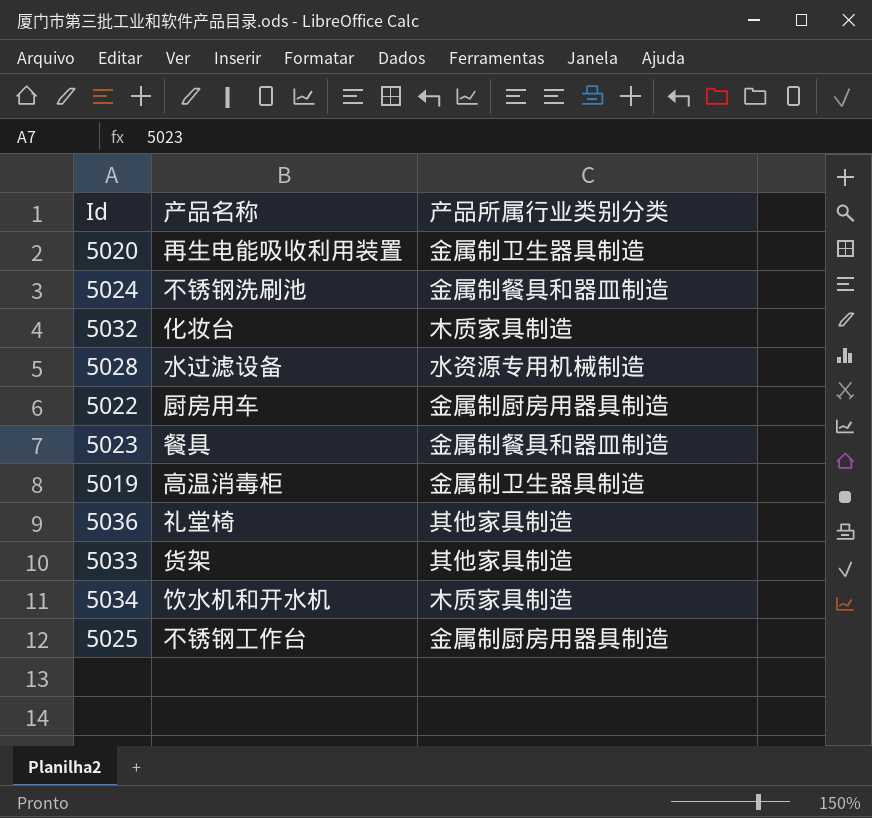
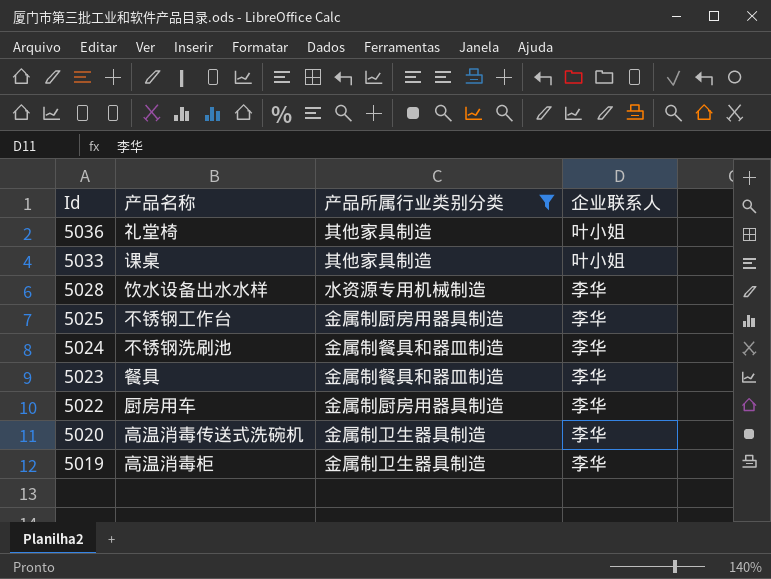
filter: none -> 产品所属行业类别分类 != 木质家具制造
row order: none -> Id descending
column 企业联系人 | position: none -> 4
5033 | 产品名称: 货架 -> 课桌
5028 | 产品名称: 水过滤设备 -> 饮水设备出水水样
5020 | 产品名称: 再生电能吸收利用装置 -> 高温消毒传送式洗碗机

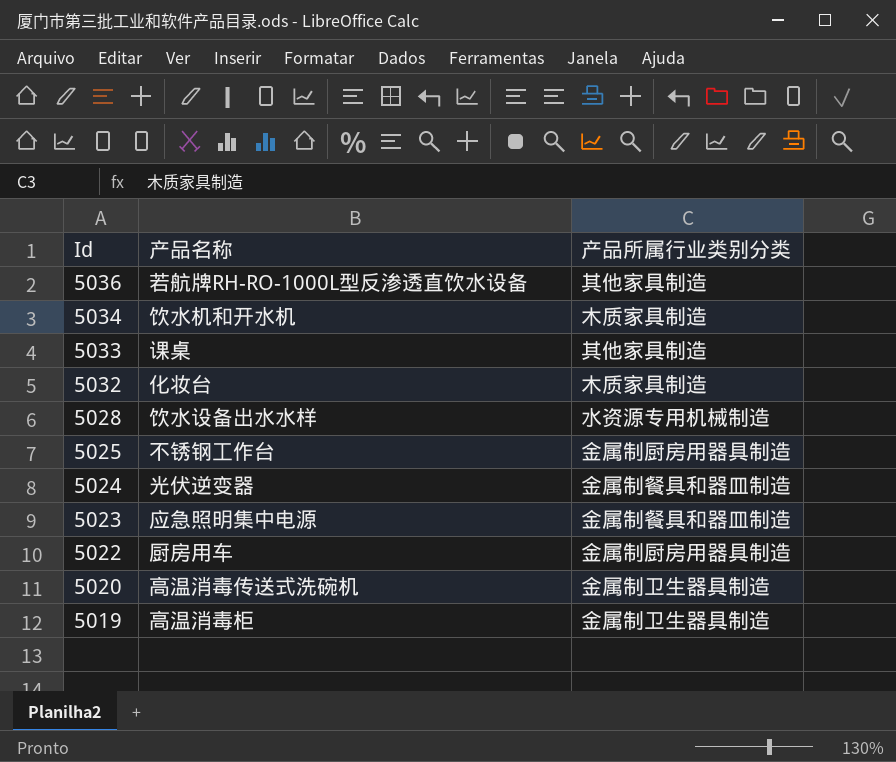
filter: 产品所属行业类别分类 != 木质家具制造 -> none
column 企业联系人 | position: 4 -> none
5036 | 产品名称: 礼堂椅 -> 若航牌RH-RO-1000L型反渗透直饮水设备
5024 | 产品名称: 不锈钢洗刷池 -> 光伏逆变器
5023 | 产品名称: 餐具 -> 应急照明集中电源

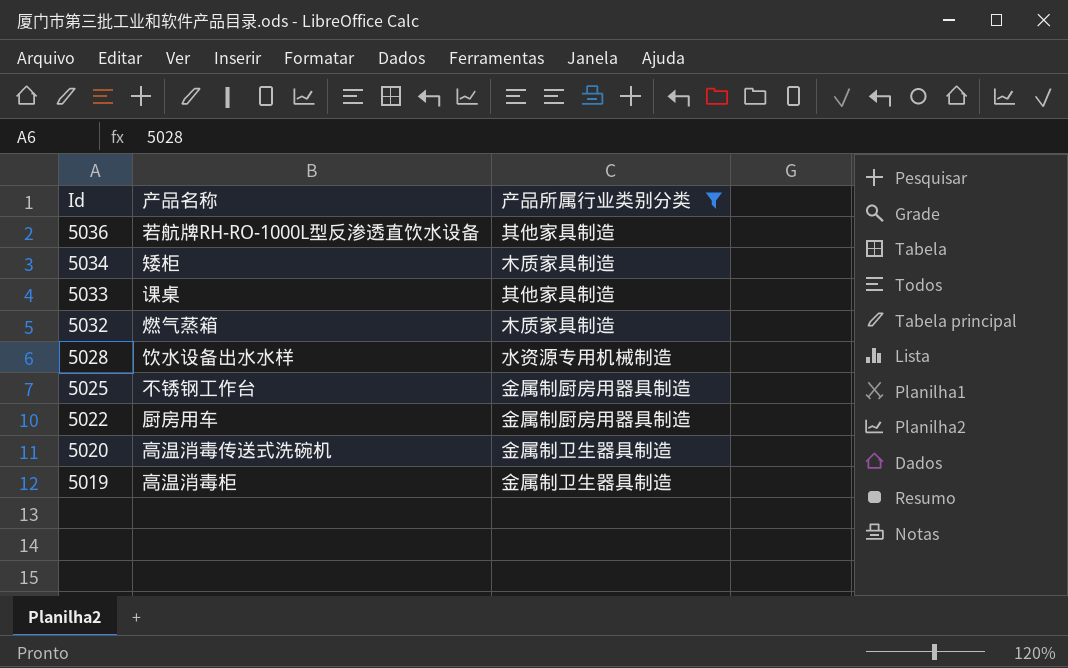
filter: none -> 产品所属行业类别分类 != 金属制餐具和器皿制造
5034 | 产品名称: 饮水机和开水机 -> 矮柜
5032 | 产品名称: 化妆台 -> 燃气蒸箱

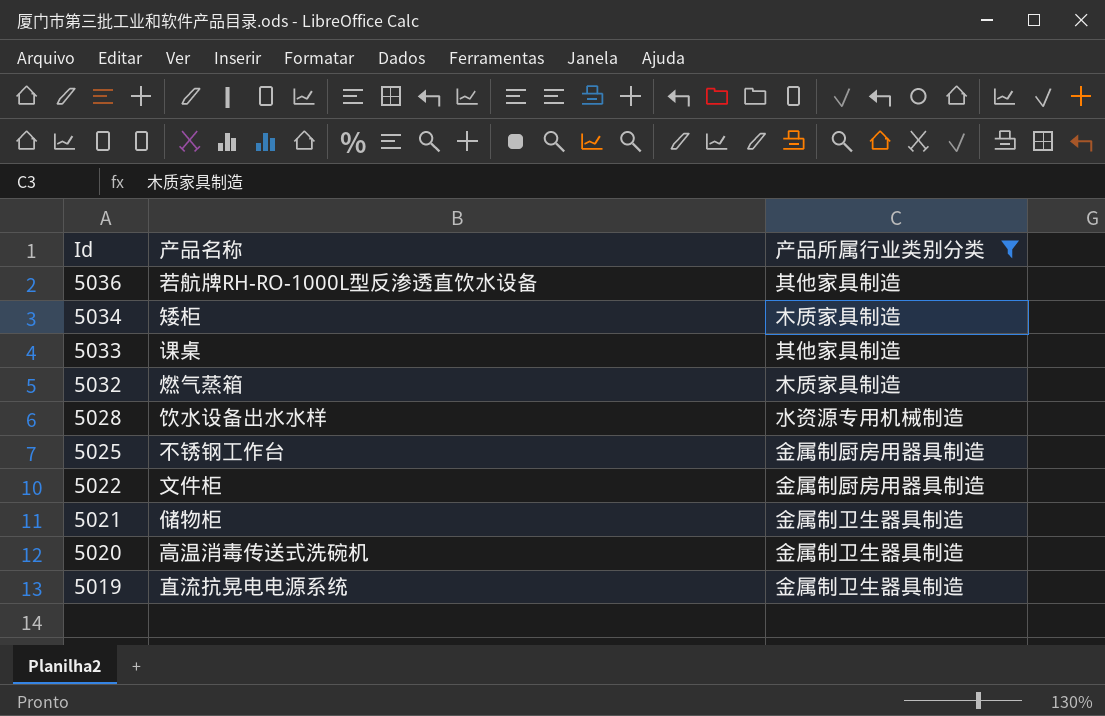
5022 | 产品名称: 厨房用车 -> 文件柜
row 5021: none -> 储物柜 | 金属制卫生器具制造
5019 | 产品名称: 高温消毒柜 -> 直流抗晃电电源系统

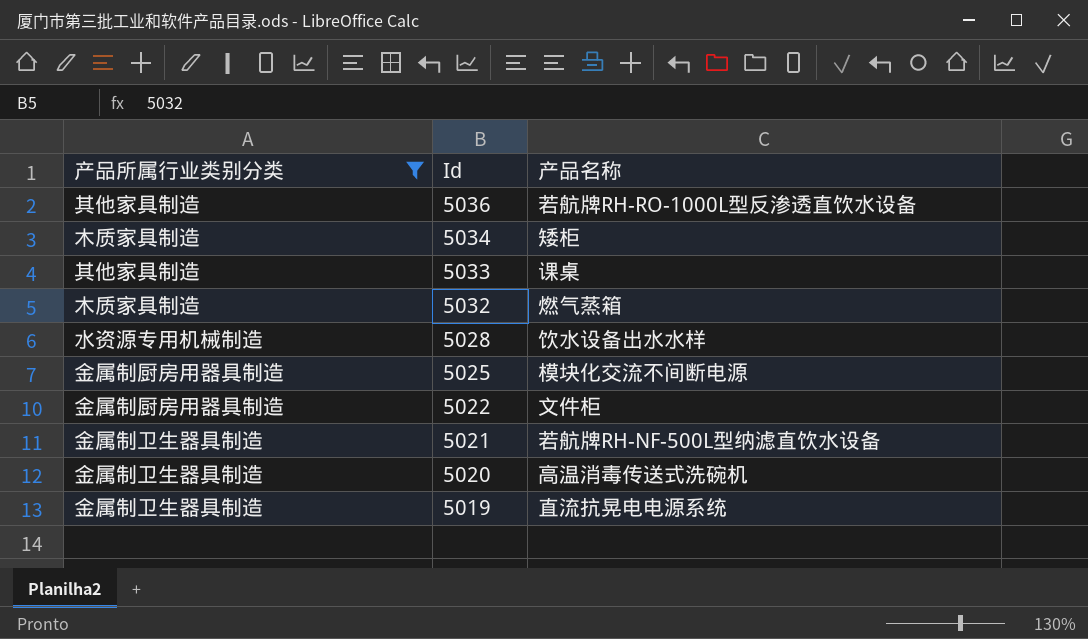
column 产品所属行业类别分类 | position: 3 -> 1
5025 | 产品名称: 不锈钢工作台 -> 模块化交流不间断电源
5021 | 产品名称: 储物柜 -> 若航牌RH-NF-500L型纳滤直饮水设备

